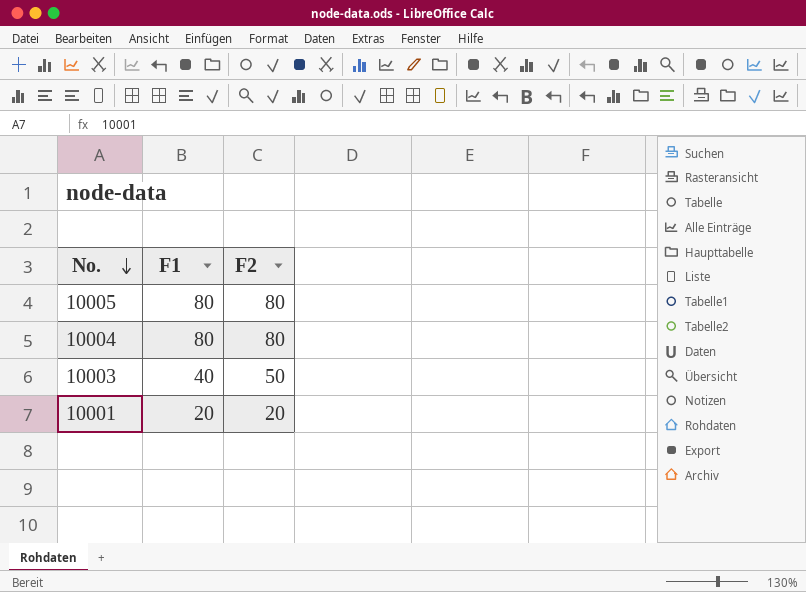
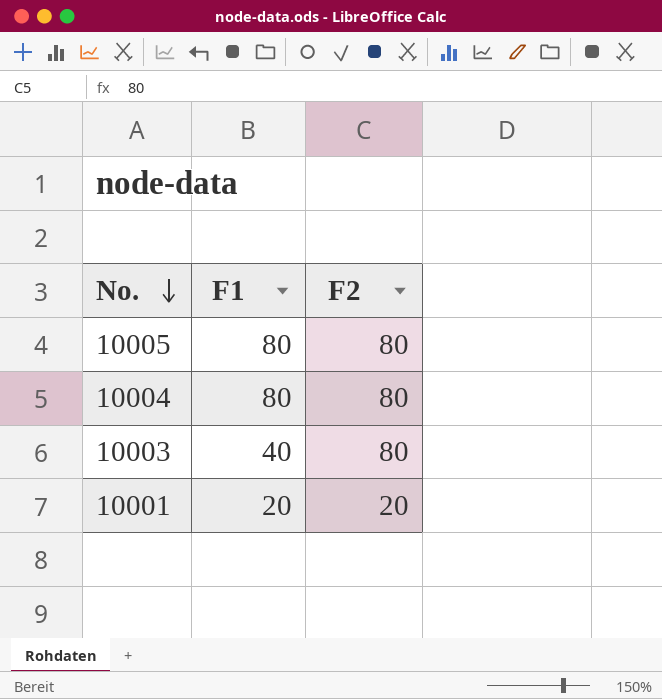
10003 | F2: 50 -> 80

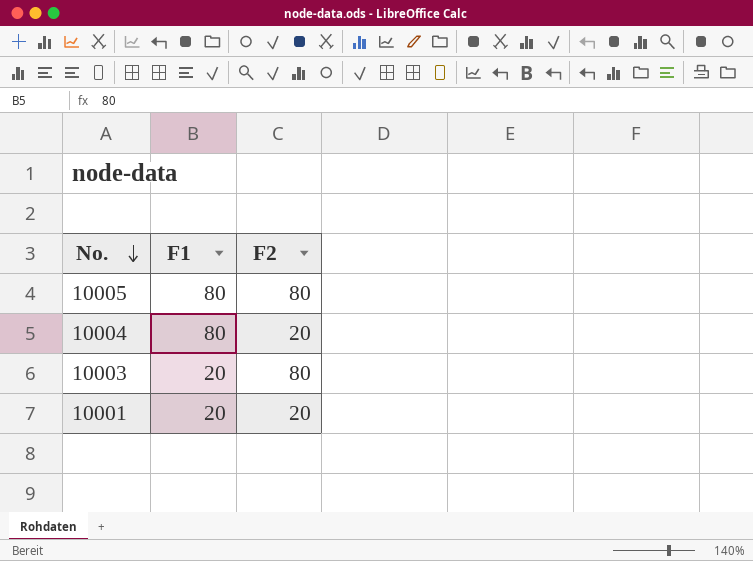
10004 | F2: 80 -> 20
10003 | F1: 40 -> 20

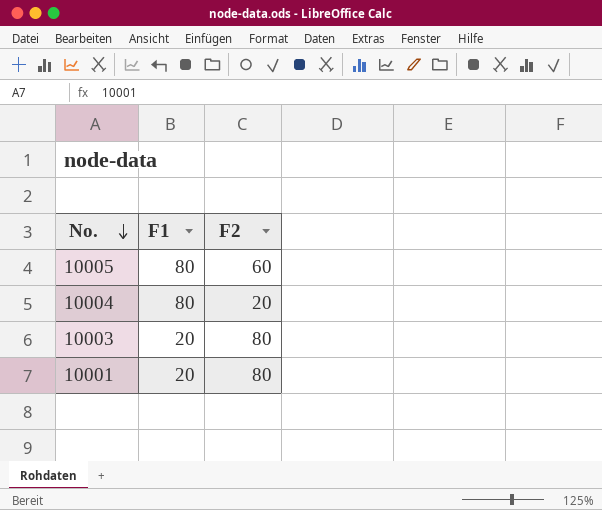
10005 | F2: 80 -> 60
10001 | F2: 20 -> 80

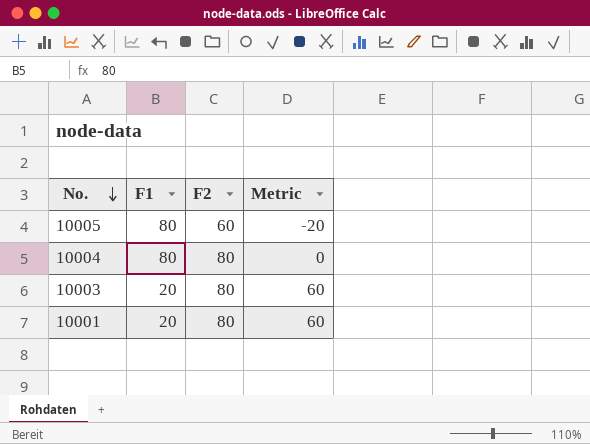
column Metric | formula: none -> [F2] - [F1]
10004 | F2: 20 -> 80

